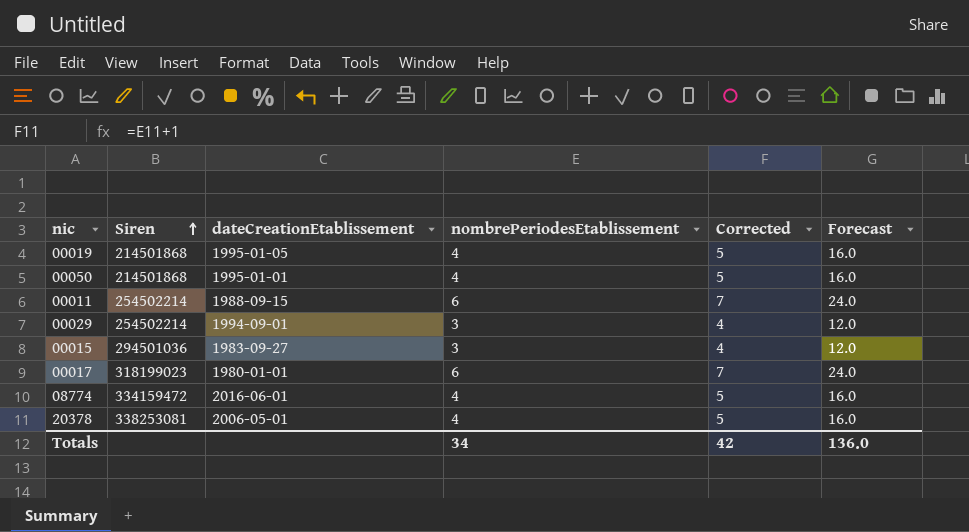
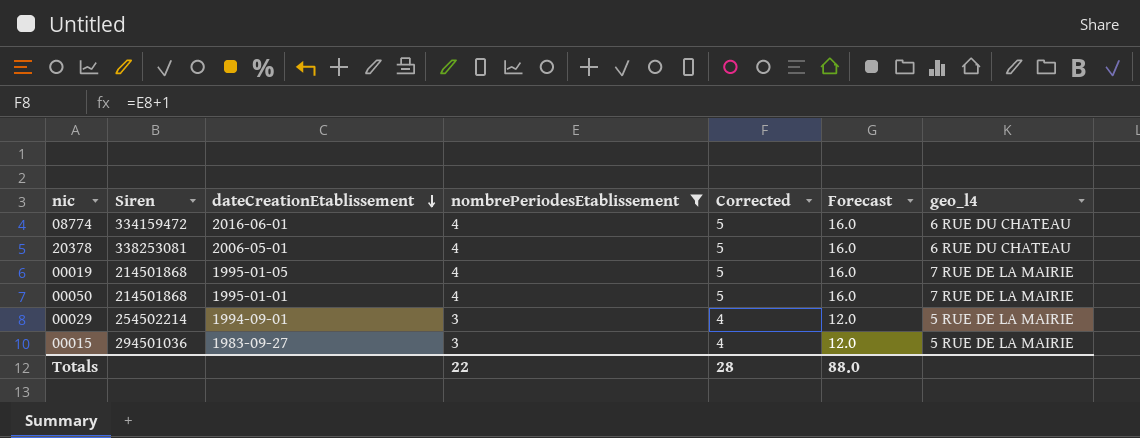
filter: none -> nombrePeriodesEtablissement != 6
row order: Siren ascending -> dateCreationEtablissement descending
column geo_l4 | position: none -> 7
Totals | nombrePeriodesEtablissement: 34 -> 22
Totals | Corrected: 42 -> 28
Totals | Forecast: 136.0 -> 88.0

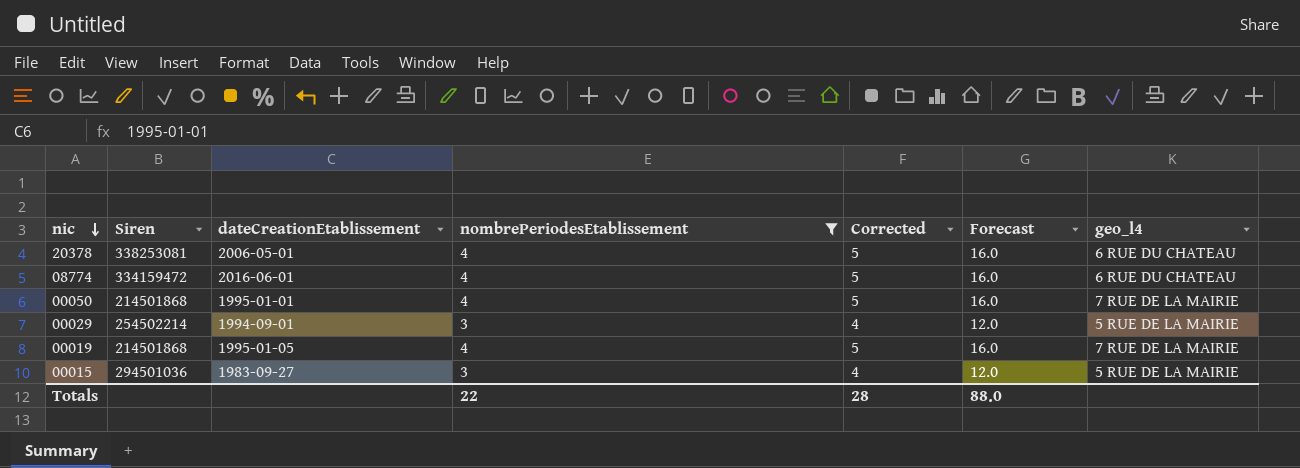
row order: dateCreationEtablissement descending -> nic descending

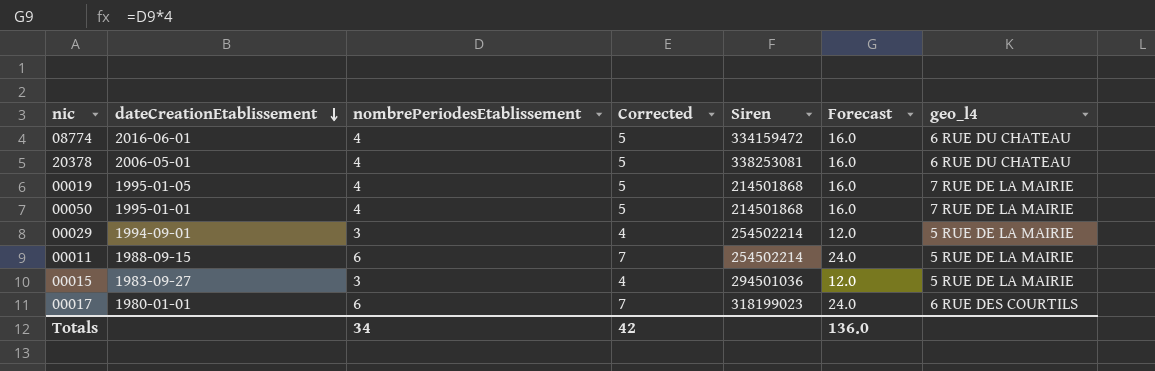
filter: nombrePeriodesEtablissement != 6 -> none
row order: nic descending -> dateCreationEtablissement descending
column Siren | position: 2 -> 5
Totals | nombrePeriodesEtablissement: 22 -> 34
Totals | Corrected: 28 -> 42
Totals | Forecast: 88.0 -> 136.0

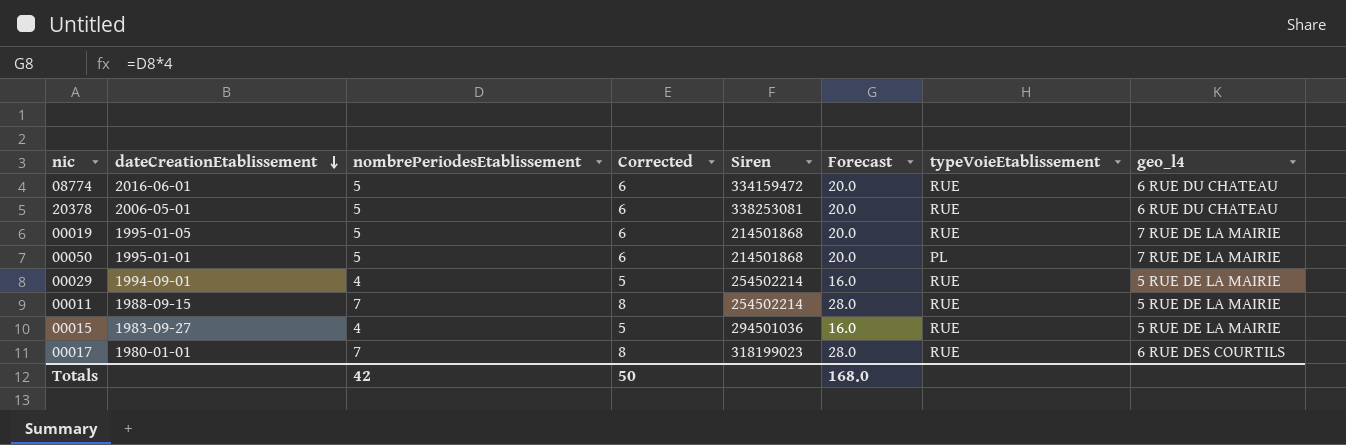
column typeVoieEtablissement | position: none -> 7
08774 | nombrePeriodesEtablissement: 4 -> 5
08774 | Corrected: 5 -> 6
08774 | Forecast: 16.0 -> 20.0
20378 | nombrePeriodesEtablissement: 4 -> 5
20378 | Corrected: 5 -> 6
20378 | Forecast: 16.0 -> 20.0
00019 | nombrePeriodesEtablissement: 4 -> 5
00019 | Corrected: 5 -> 6
00019 | Forecast: 16.0 -> 20.0
00050 | nombrePeriodesEtablissement: 4 -> 5
00050 | Corrected: 5 -> 6
00050 | Forecast: 16.0 -> 20.0
00029 | nombrePeriodesEtablissement: 3 -> 4
00029 | Corrected: 4 -> 5
00029 | Forecast: 12.0 -> 16.0
00011 | nombrePeriodesEtablissement: 6 -> 7
00011 | Corrected: 7 -> 8
00011 | Forecast: 24.0 -> 28.0
00015 | nombrePeriodesEtablissement: 3 -> 4
00015 | Corrected: 4 -> 5
00015 | Forecast: 12.0 -> 16.0
00017 | nombrePeriodesEtablissement: 6 -> 7
00017 | Corrected: 7 -> 8
00017 | Forecast: 24.0 -> 28.0
Totals | nombrePeriodesEtablissement: 34 -> 42
Totals | Corrected: 42 -> 50
Totals | Forecast: 136.0 -> 168.0

